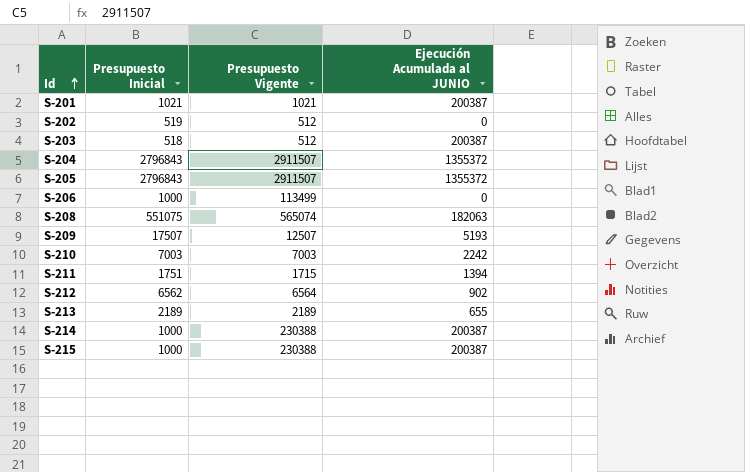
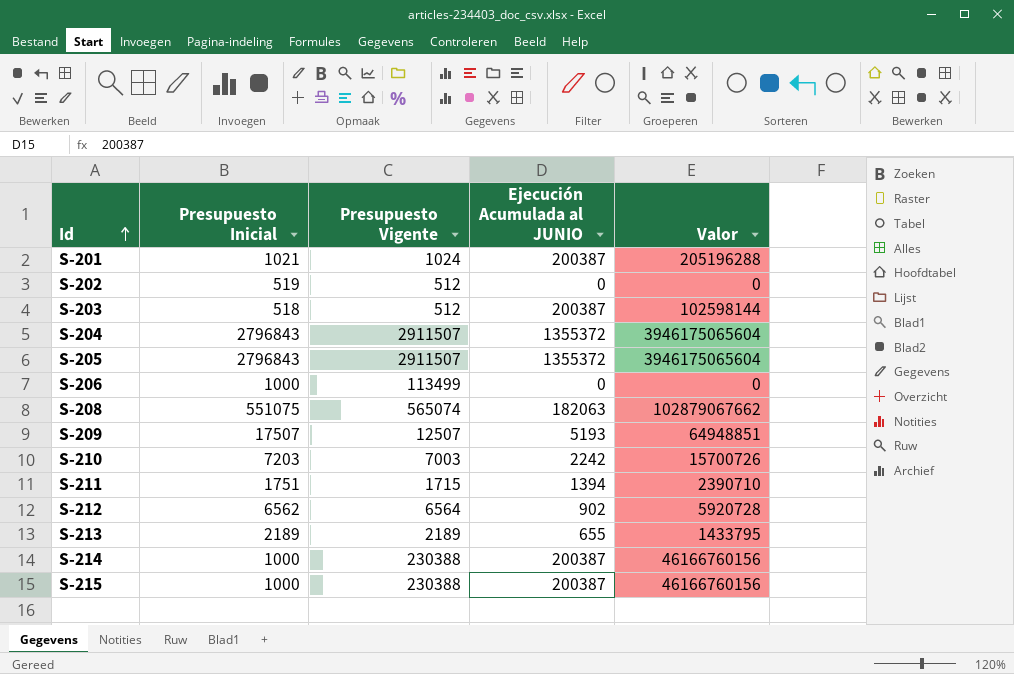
column Valor | formula: none -> [Presupuesto Vigente] * [Ejecución Acumulada al JUNIO]
S-201 | Presupuesto Vigente: 1021 -> 1024
S-210 | Presupuesto Inicial: 7003 -> 7203

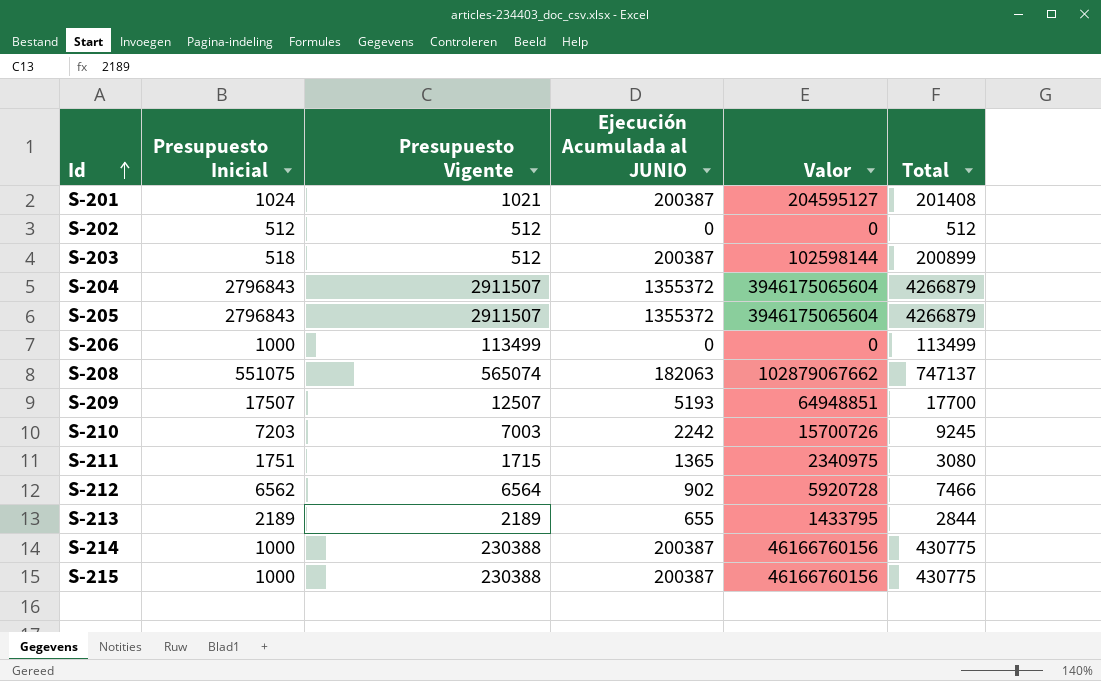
column Total | formula: none -> [Presupuesto Vigente] + [Ejecución Acumulada al JUNIO]
S-201 | Presupuesto Inicial: 1021 -> 1024
S-201 | Presupuesto Vigente: 1024 -> 1021
S-201 | Valor: 205196288 -> 204595127
S-202 | Presupuesto Inicial: 519 -> 512
S-211 | Ejecución Acumulada al JUNIO: 1394 -> 1365
S-211 | Valor: 2390710 -> 2340975

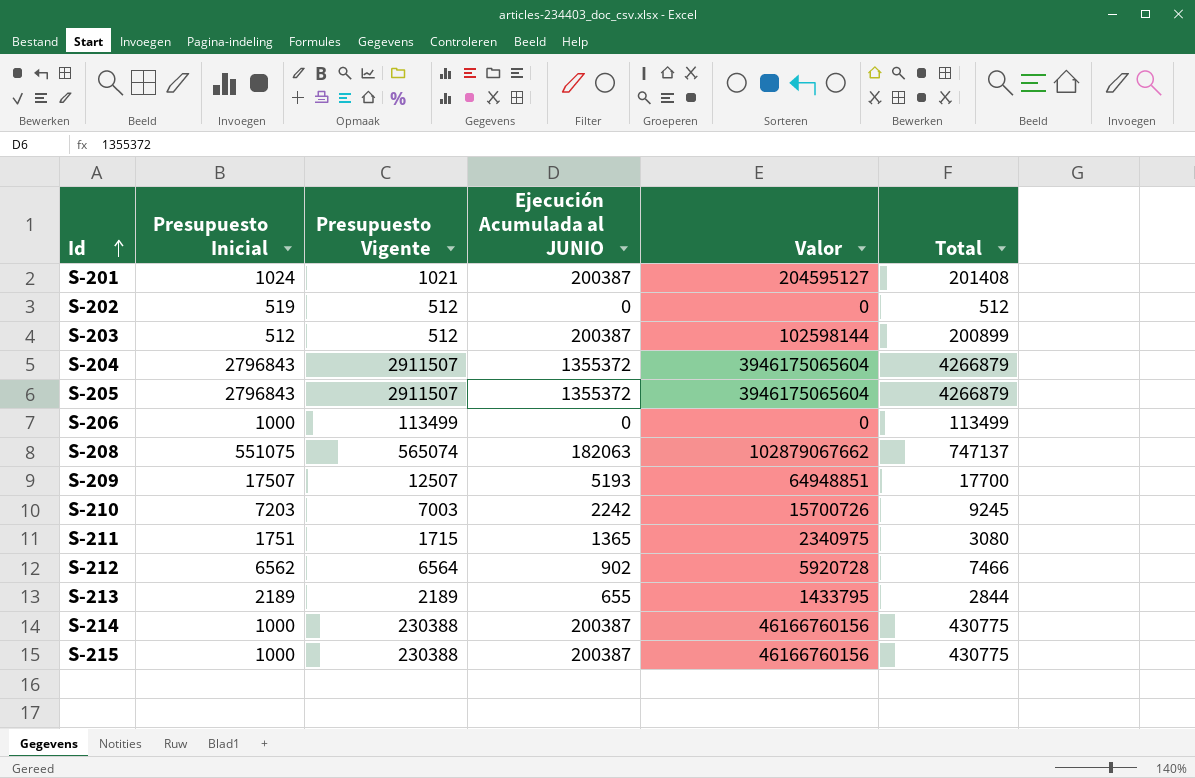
S-202 | Presupuesto Inicial: 512 -> 519
S-203 | Presupuesto Inicial: 518 -> 512

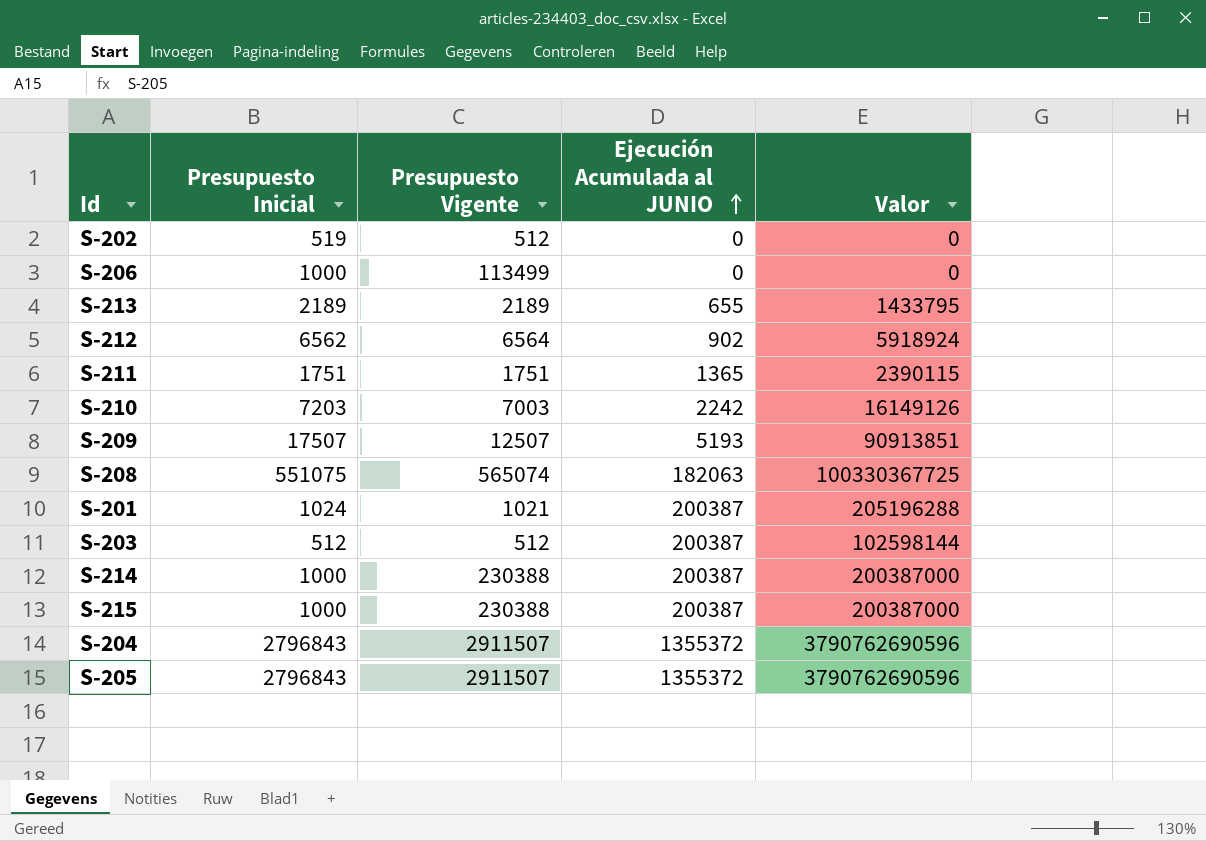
row order: Id ascending -> Ejecución Acumulada al JUNIO ascending
column Total | formula: [Presupuesto Vigente] + [Ejecución Acumulada al JUNIO] -> none
column Valor | formula: [Presupuesto Vigente] * [Ejecución Acumulada al JUNIO] -> [Presupuesto Inicial] * [Ejecución Acumulada al JUNIO]
S-211 | Presupuesto Vigente: 1715 -> 1751

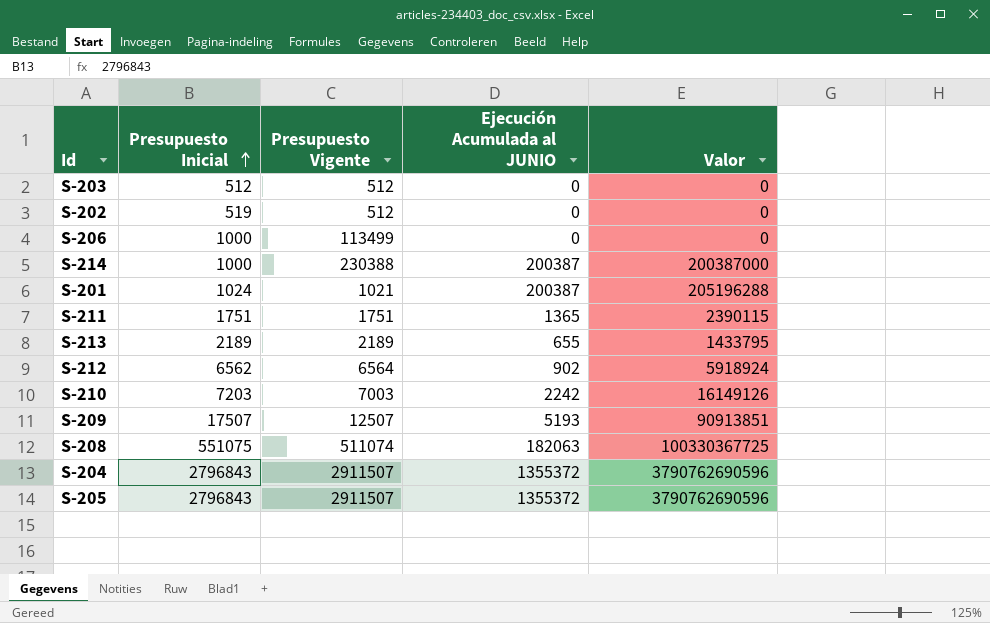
row order: Ejecución Acumulada al JUNIO ascending -> Presupuesto Inicial ascending
row S-215: 1000 | 230388 | 200387 | 200387000 -> none
S-203 | Ejecución Acumulada al JUNIO: 200387 -> 0
S-203 | Valor: 102598144 -> 0
S-208 | Presupuesto Vigente: 565074 -> 511074

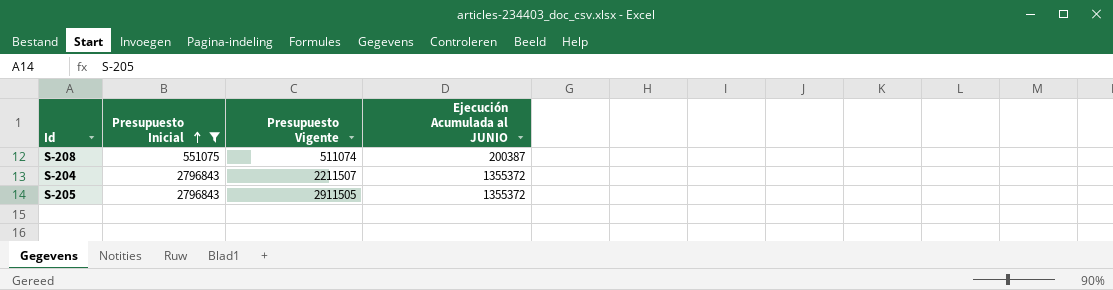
filter: none -> Presupuesto Inicial >= 551075
column Valor | formula: [Presupuesto Inicial] * [Ejecución Acumulada al JUNIO] -> none
S-208 | Ejecución Acumulada al JUNIO: 182063 -> 200387
S-204 | Presupuesto Vigente: 2911507 -> 2211507
S-205 | Presupuesto Vigente: 2911507 -> 2911505

